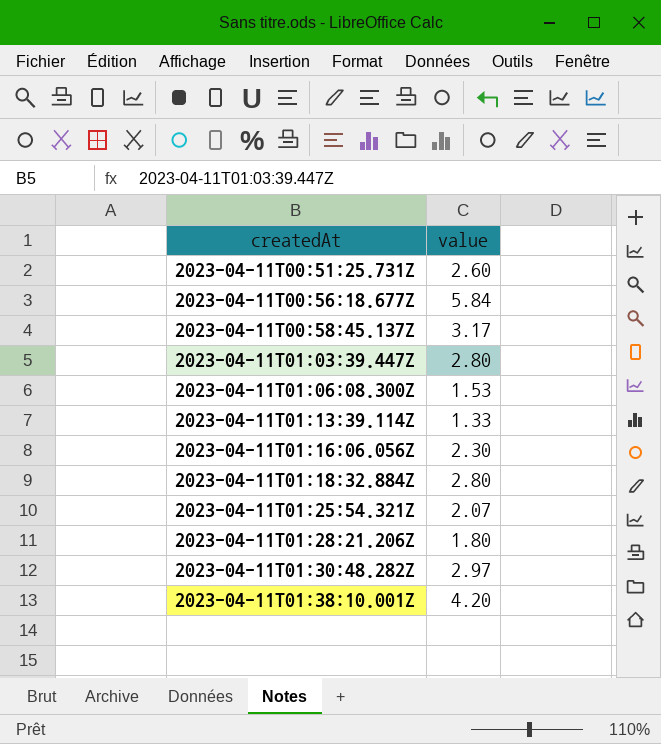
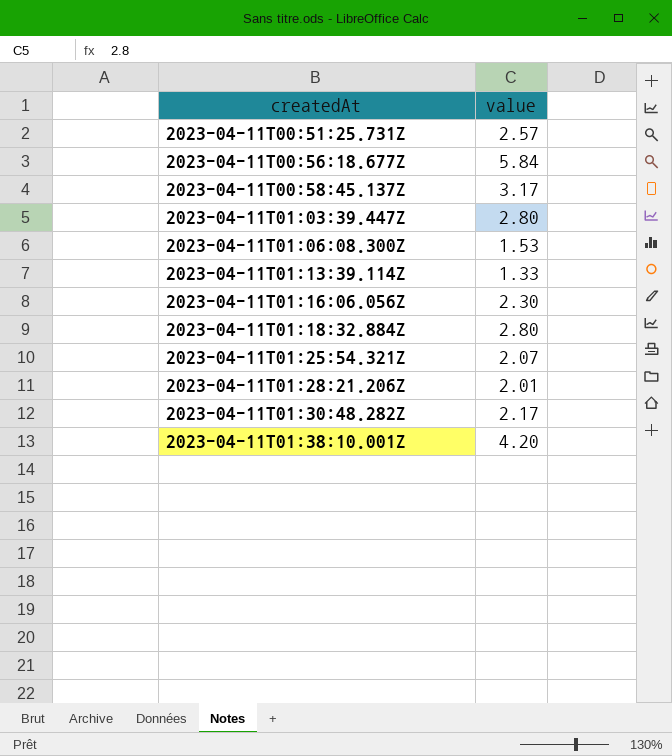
2023-04-11T00:51:25.731Z | value: 2.60 -> 2.57
2023-04-11T01:28:21.206Z | value: 1.80 -> 2.01
2023-04-11T01:30:48.282Z | value: 2.97 -> 2.17

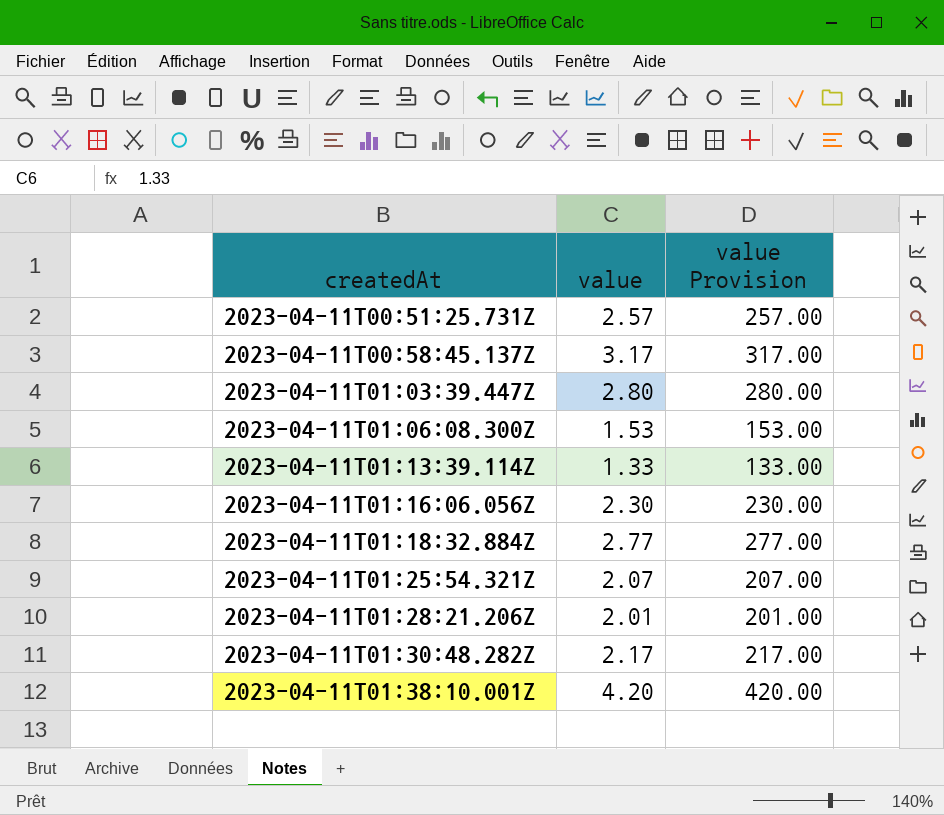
column value Provision | formula: none -> [value] * 100
row 2023-04-11T00:56:18.677Z: 5.84 -> none
2023-04-11T01:18:32.884Z | value: 2.80 -> 2.77

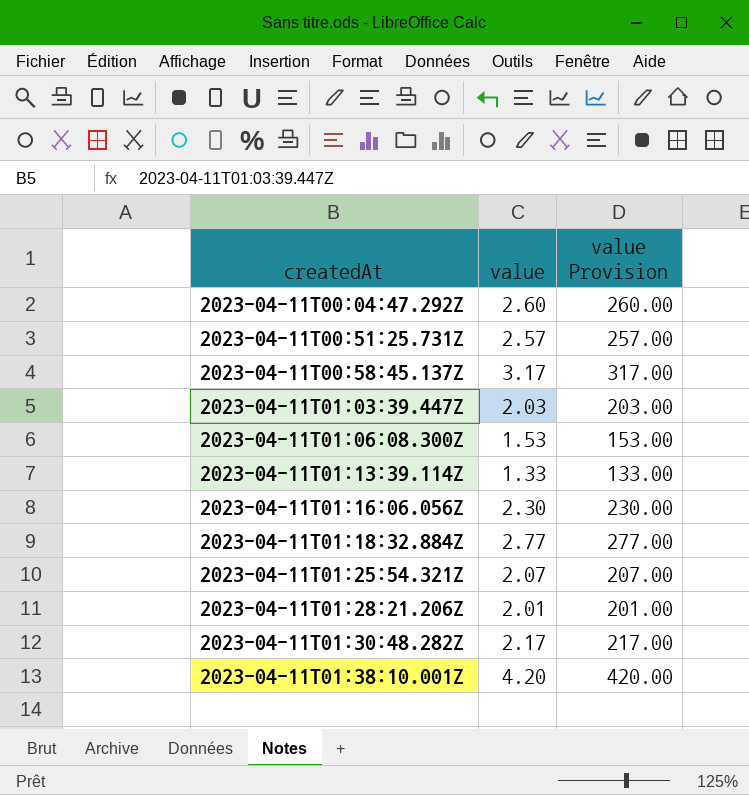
row 2023-04-11T00:04:47.292Z: none -> 2.60 | 260.00
2023-04-11T01:03:39.447Z | value: 2.80 -> 2.03
2023-04-11T01:03:39.447Z | value Provision: 280.00 -> 203.00

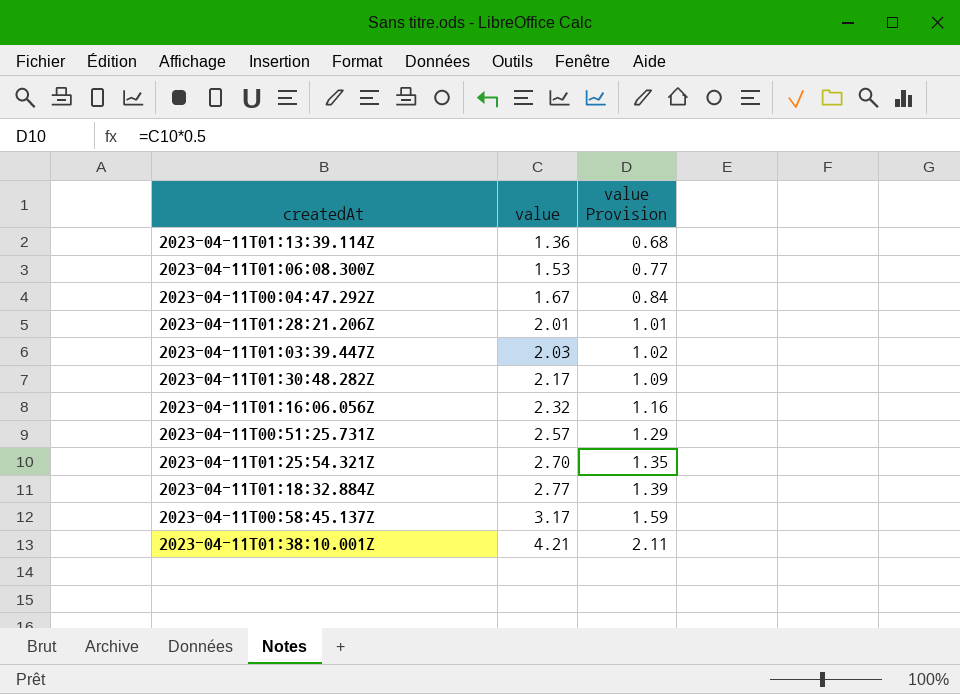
row order: createdAt ascending -> value ascending
column value Provision | formula: [value] * 100 -> [value] * 0.5
2023-04-11T01:13:39.114Z | value: 1.33 -> 1.36
2023-04-11T00:04:47.292Z | value: 2.60 -> 1.67
2023-04-11T01:16:06.056Z | value: 2.30 -> 2.32
2023-04-11T01:25:54.321Z | value: 2.07 -> 2.70
2023-04-11T01:38:10.001Z | value: 4.20 -> 4.21

